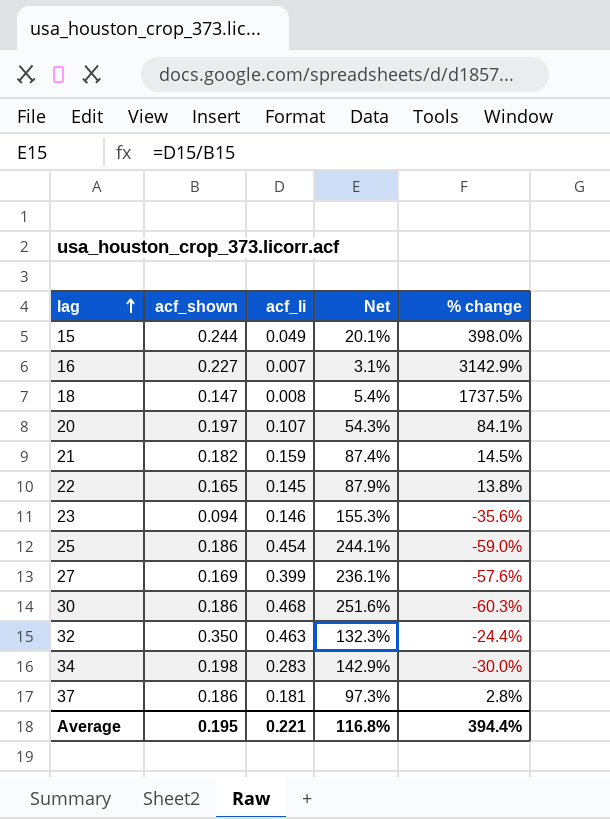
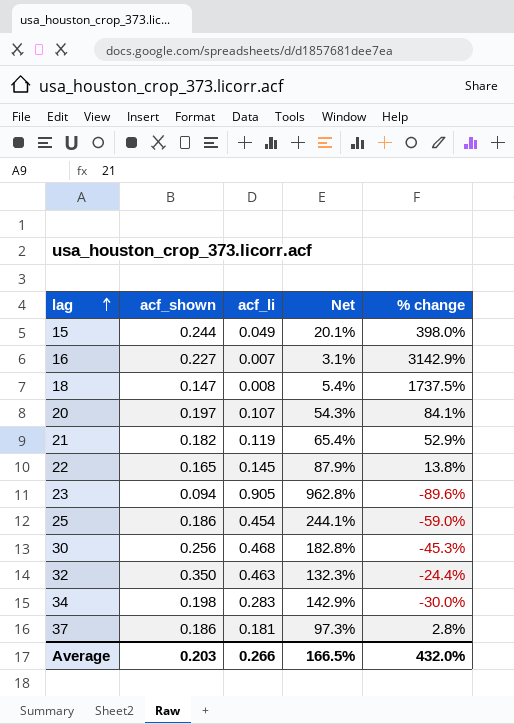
row 27: 0.169 | 0.399 | 236.1% | -57.6% -> none
21 | acf_li: 0.159 -> 0.119
21 | Net: 87.4% -> 65.4%
21 | % change: 14.5% -> 52.9%
23 | acf_li: 0.146 -> 0.905
23 | Net: 155.3% -> 962.8%
23 | % change: -35.6% -> -89.6%
30 | acf_shown: 0.186 -> 0.256
30 | Net: 251.6% -> 182.8%
30 | % change: -60.3% -> -45.3%
Average | acf_shown: 0.195 -> 0.203
Average | acf_li: 0.221 -> 0.266
Average | Net: 116.8% -> 166.5%
Average | % change: 394.4% -> 432.0%

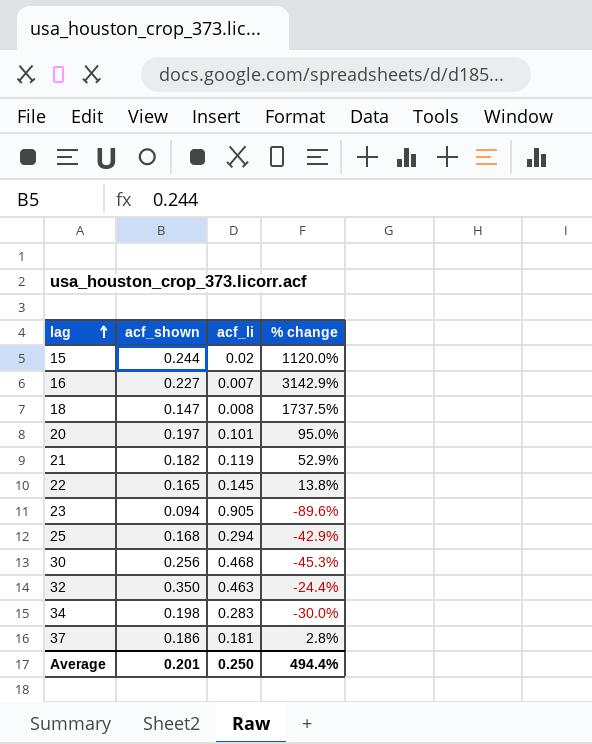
column Net | formula: [acf_li] / [acf_shown] -> none
15 | acf_li: 0.049 -> 0.02
15 | % change: 398.0% -> 1120.0%
20 | acf_li: 0.107 -> 0.101
20 | % change: 84.1% -> 95.0%
25 | acf_shown: 0.186 -> 0.168
25 | acf_li: 0.454 -> 0.294
25 | % change: -59.0% -> -42.9%
Average | acf_shown: 0.203 -> 0.201
Average | acf_li: 0.266 -> 0.250
Average | % change: 432.0% -> 494.4%

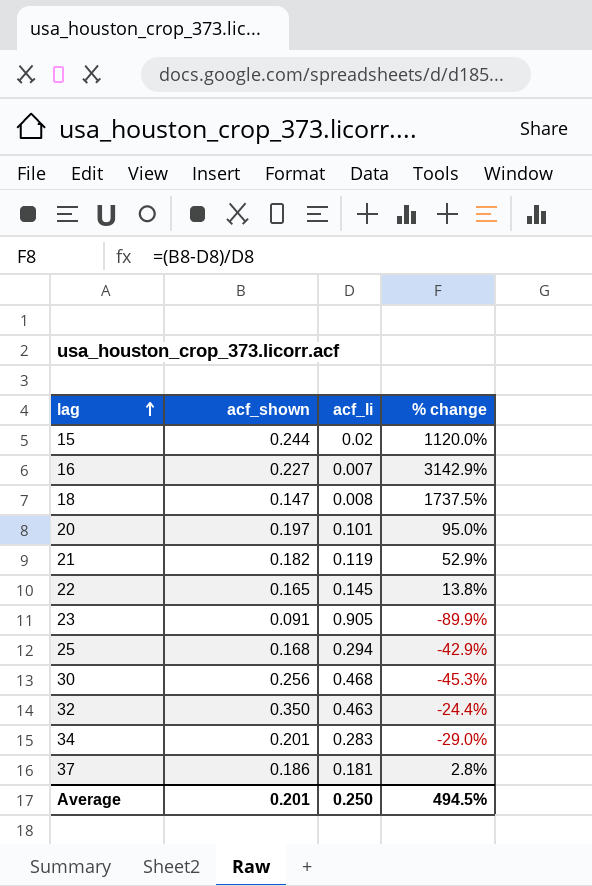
23 | acf_shown: 0.094 -> 0.091
23 | % change: -89.6% -> -89.9%
34 | acf_shown: 0.198 -> 0.201
34 | % change: -30.0% -> -29.0%
Average | % change: 494.4% -> 494.5%

